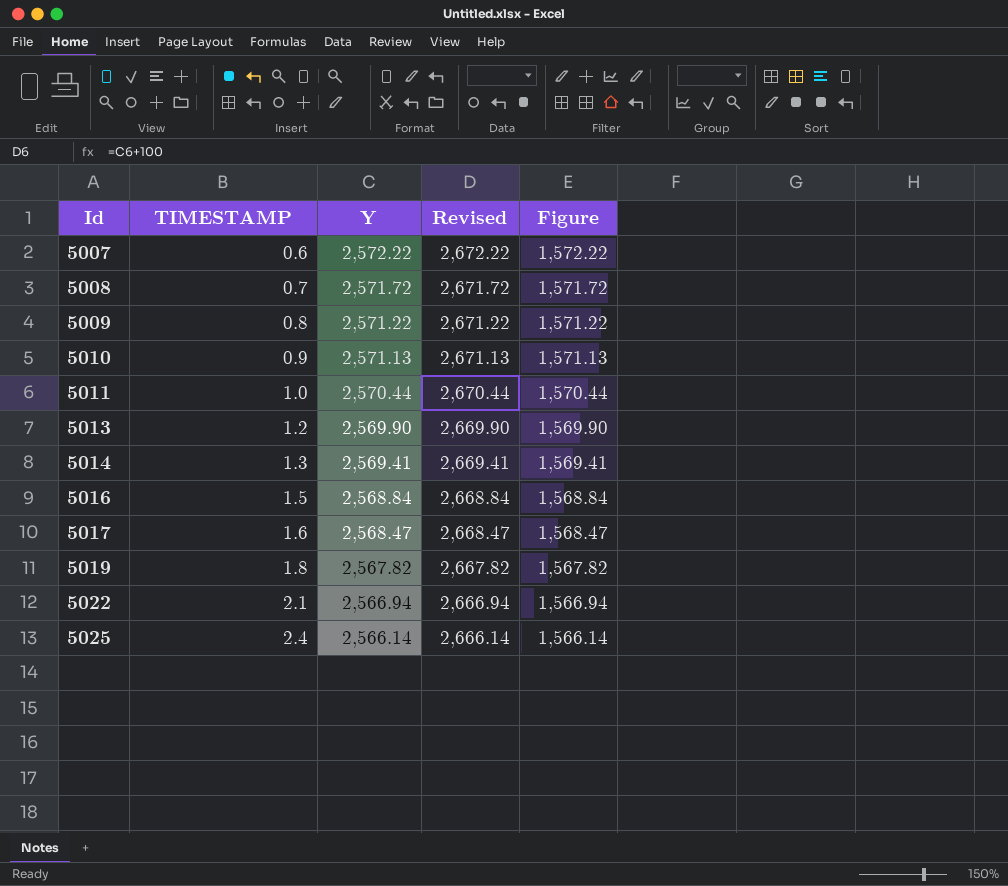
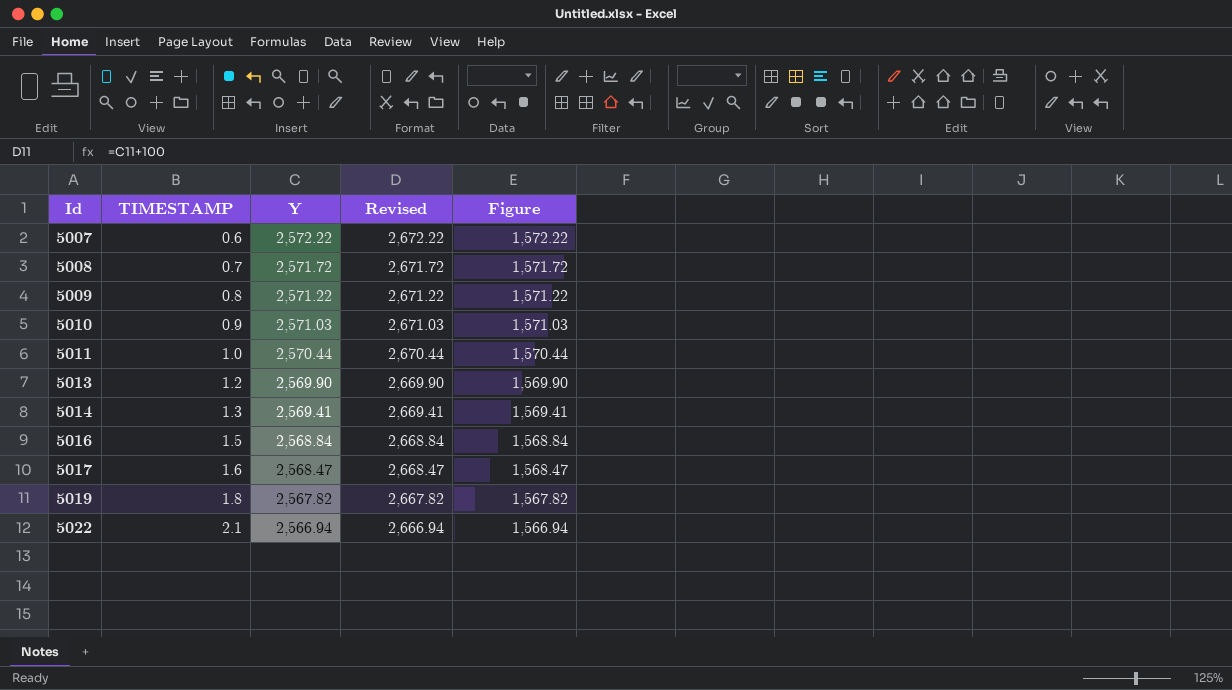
row 5025: 2.4 | 2,566.14 | 2,666.14 | 1,566.14 -> none
5010 | Y: 2,571.13 -> 2,571.03
5010 | Revised: 2,671.13 -> 2,671.03
5010 | Figure: 1,571.13 -> 1,571.03

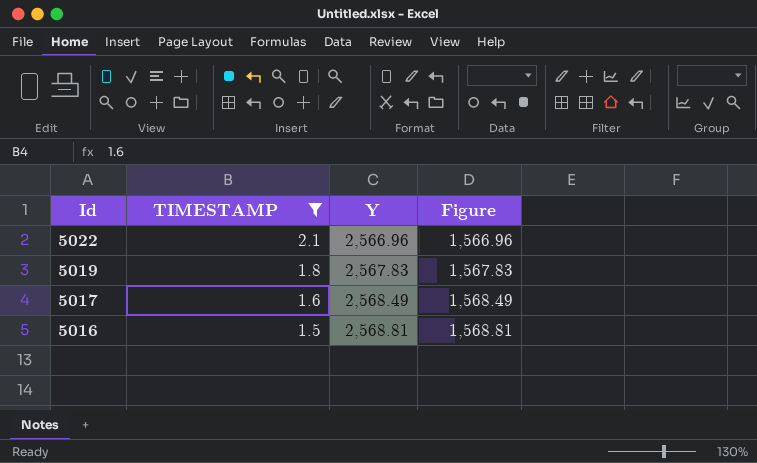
filter: none -> TIMESTAMP >= 1.5
row order: Id ascending -> Id descending
column Revised | formula: [Y] + 100 -> none
5022 | Y: 2,566.94 -> 2,566.96
5022 | Figure: 1,566.94 -> 1,566.96
5019 | Y: 2,567.82 -> 2,567.83
5019 | Figure: 1,567.82 -> 1,567.83
5017 | Y: 2,568.47 -> 2,568.49
5017 | Figure: 1,568.47 -> 1,568.49
5016 | Y: 2,568.84 -> 2,568.81
5016 | Figure: 1,568.84 -> 1,568.81

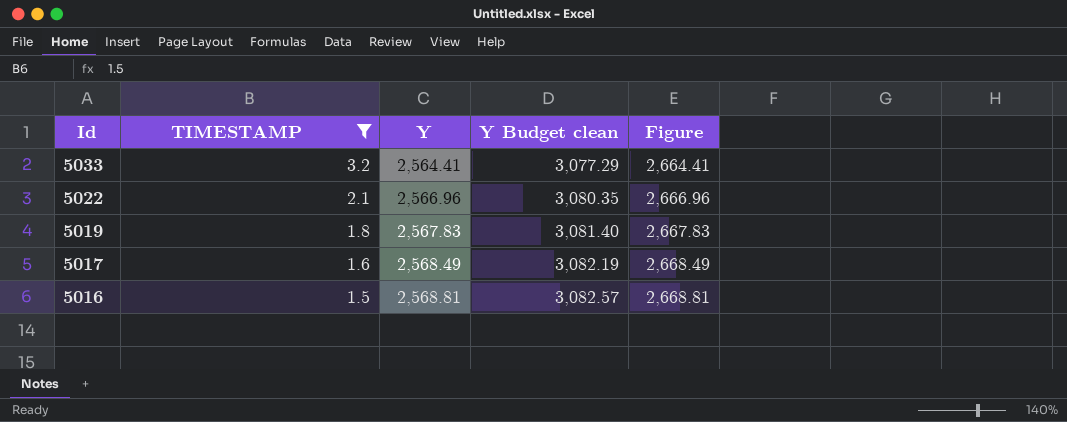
column Y Budget clean | formula: none -> [Y] * 1.2
column Figure | formula: [Y] - 1000 -> [Y] + 100
row 5033: none -> 3.2 | 2,564.41 | 3,077.29 | 2,664.41

